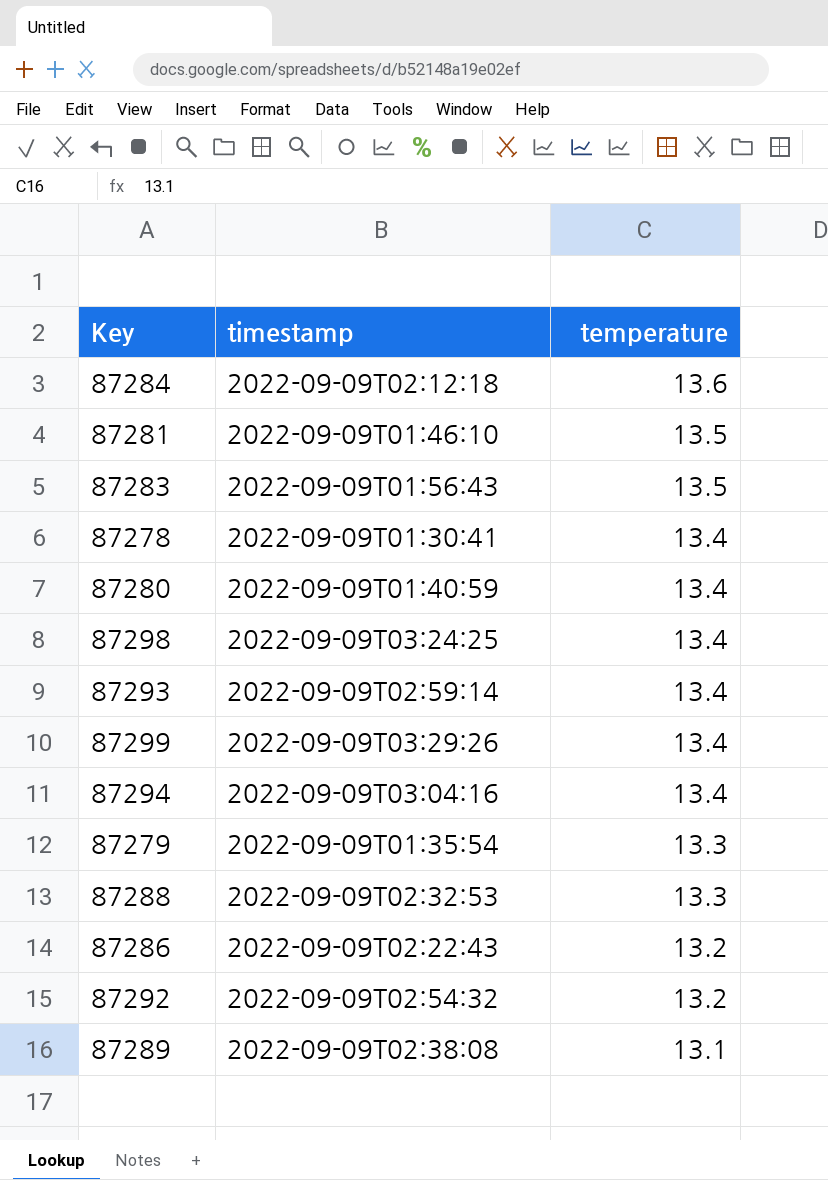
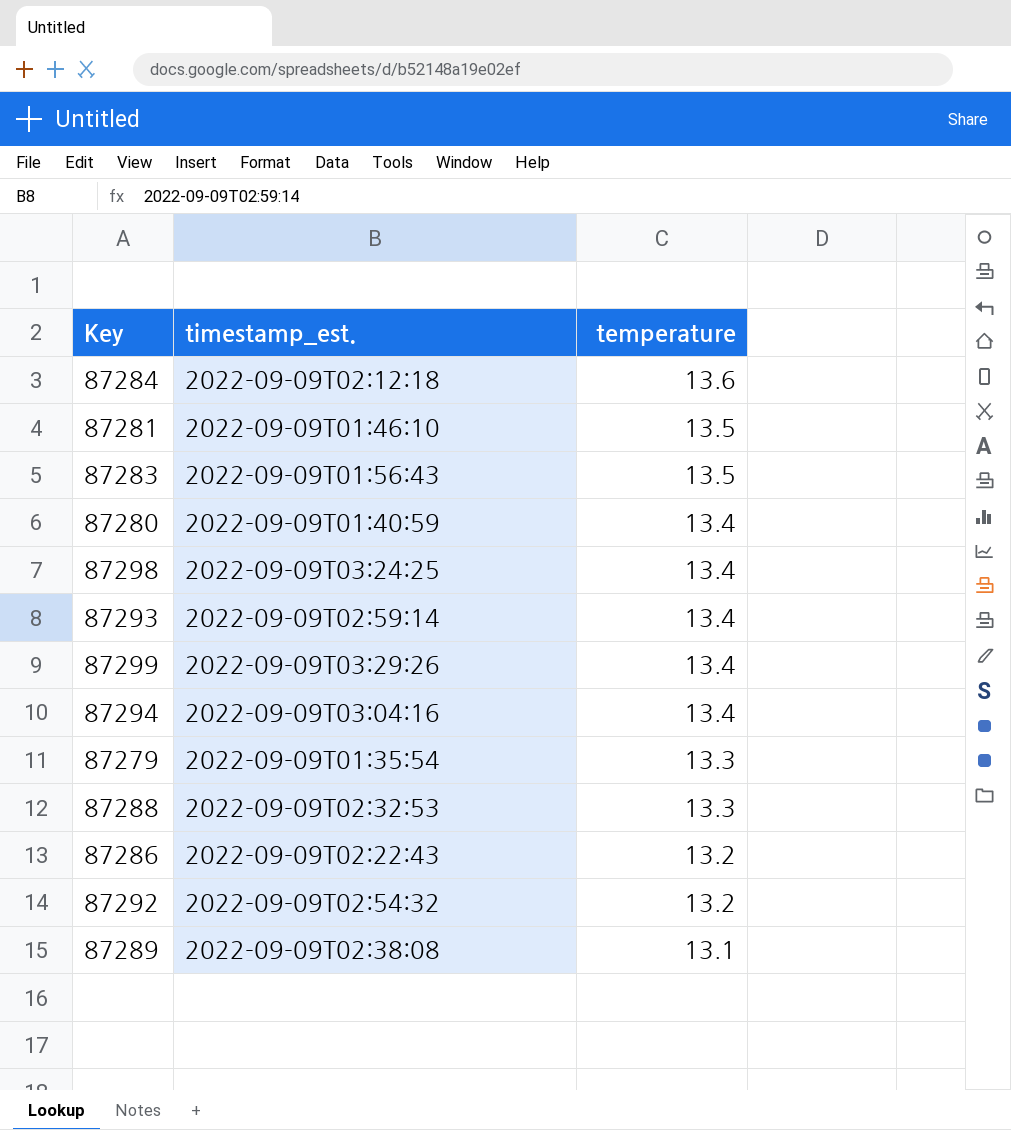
column name: timestamp -> timestamp_est.
row 87278: 2022-09-09T01:30:41 | 13.4 -> none

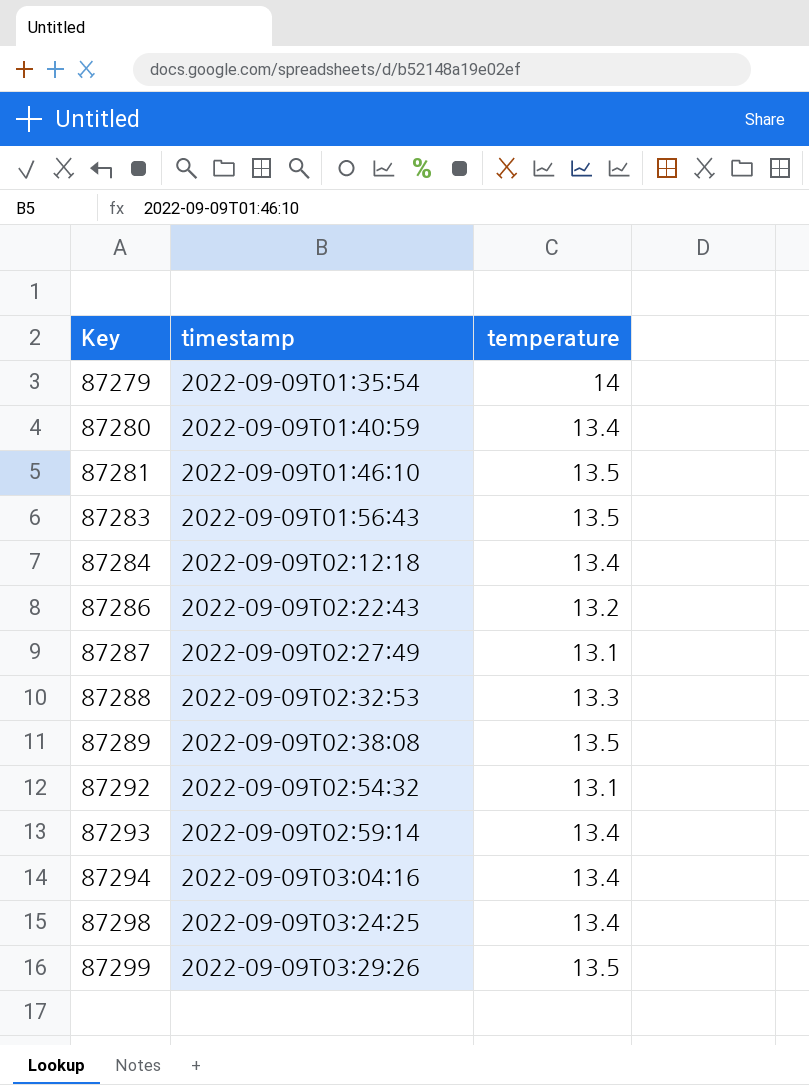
row order: temperature descending -> Key ascending
column name: timestamp_est. -> timestamp
87279 | temperature: 13.3 -> 14
87284 | temperature: 13.6 -> 13.4
row 87287: none -> 2022-09-09T02:27:49 | 13.1
87289 | temperature: 13.1 -> 13.5
87292 | temperature: 13.2 -> 13.1
87299 | temperature: 13.4 -> 13.5

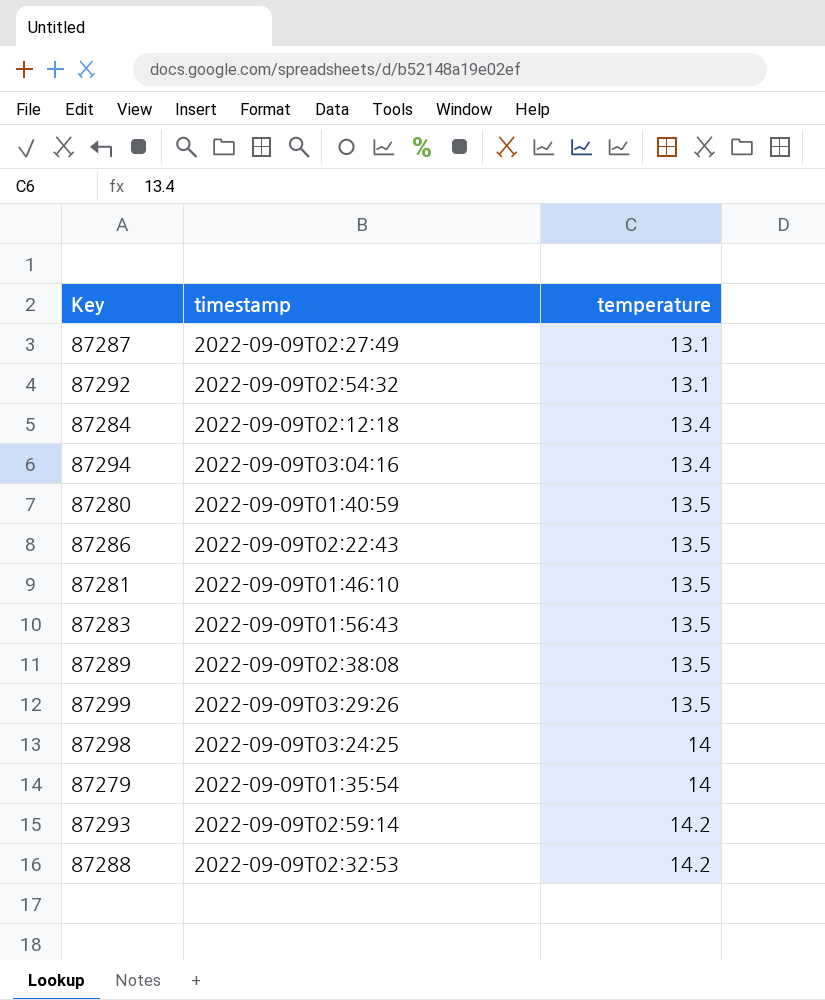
row order: Key ascending -> temperature ascending
87280 | temperature: 13.4 -> 13.5
87286 | temperature: 13.2 -> 13.5
87298 | temperature: 13.4 -> 14
87293 | temperature: 13.4 -> 14.2
87288 | temperature: 13.3 -> 14.2

